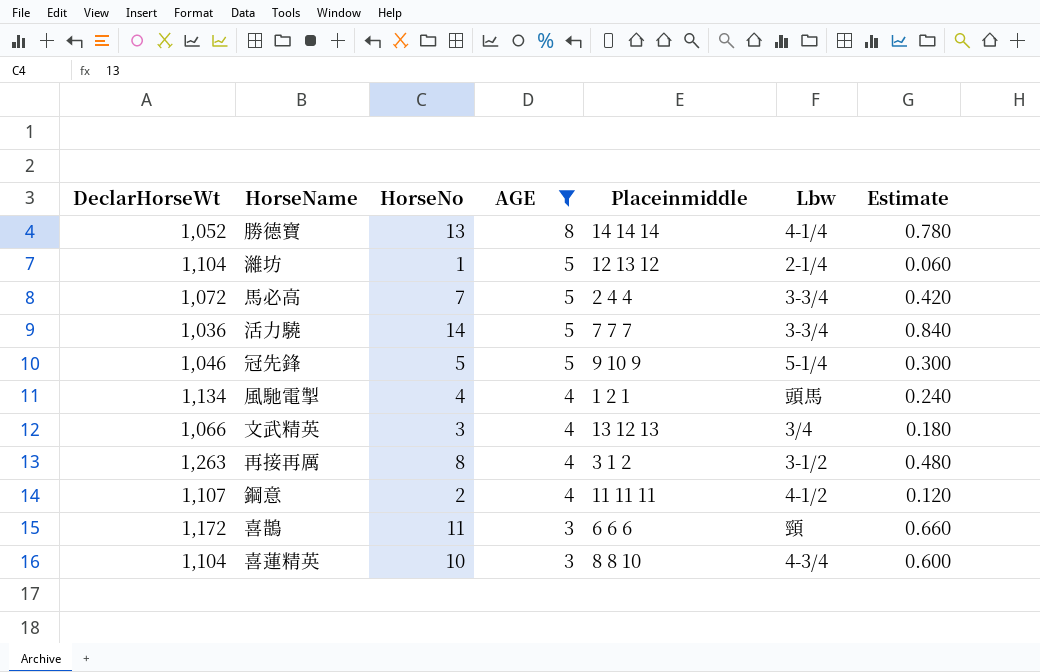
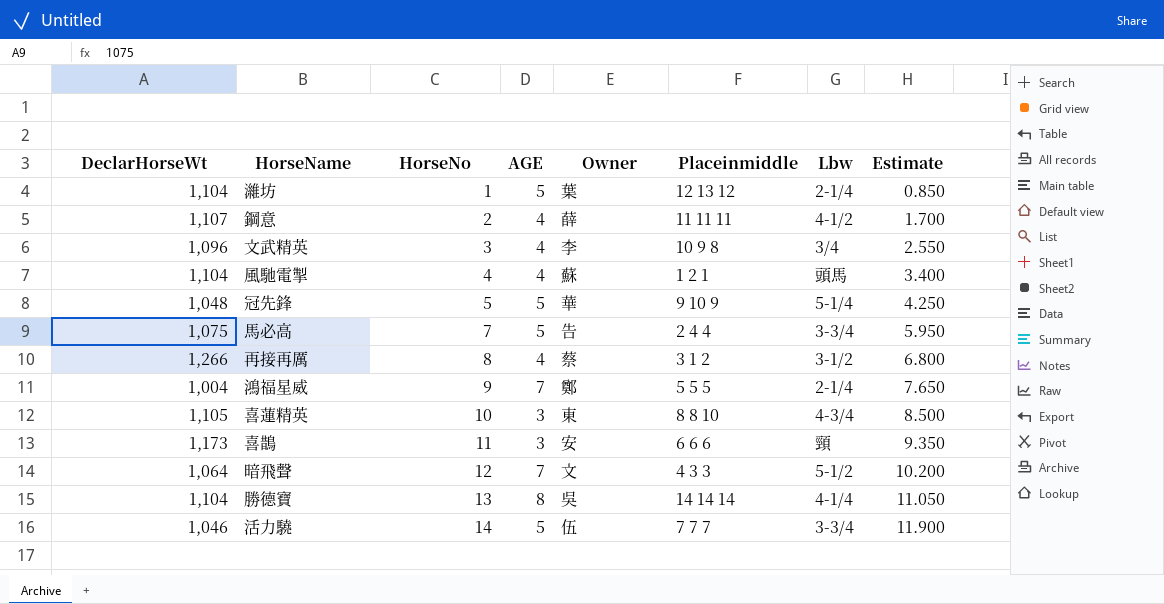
filter: AGE != 7 -> none
row order: AGE descending -> HorseNo ascending
column Owner | position: none -> 5
column Estimate | formula: [HorseNo] * 0.06 -> [HorseNo] * 0.85
文武精英 | DeclarHorseWt: 1,066 -> 1,096
文武精英 | Placeinmiddle: 13 12 13 -> 10 9 8
風馳電掣 | DeclarHorseWt: 1,134 -> 1,104
冠先鋒 | DeclarHorseWt: 1,046 -> 1,048
馬必高 | DeclarHorseWt: 1,072 -> 1,075
再接再厲 | DeclarHorseWt: 1,263 -> 1,266
喜蓮精英 | DeclarHorseWt: 1,104 -> 1,105
喜鵲 | DeclarHorseWt: 1,172 -> 1,173
勝德寶 | DeclarHorseWt: 1,052 -> 1,104
活力驍 | DeclarHorseWt: 1,036 -> 1,046

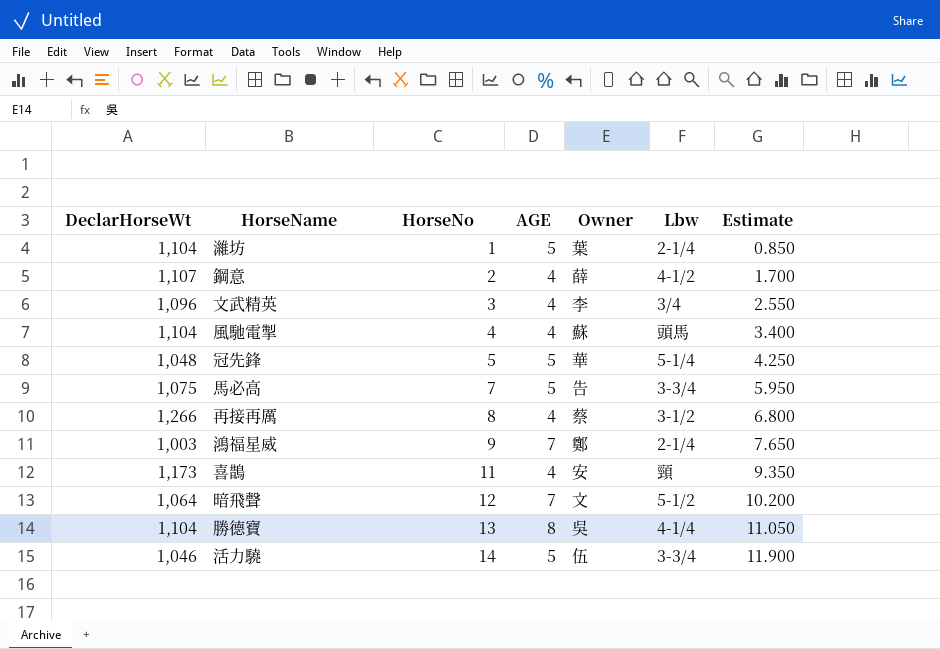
column Placeinmiddle | position: 6 -> none
row 喜蓮精英: 1,105 | 10 | 3 | 東 | 8 8 10 | 4-3/4 | 8.500 -> none
鴻福星威 | DeclarHorseWt: 1,004 -> 1,003
喜鵲 | AGE: 3 -> 4

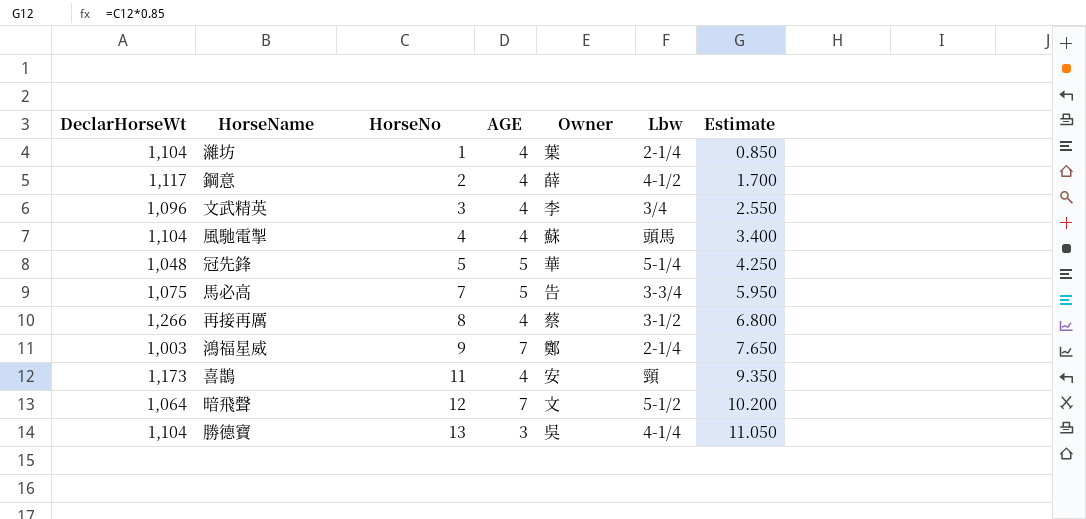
row 活力驍: 1,046 | 14 | 5 | 伍 | 3-3/4 | 11.900 -> none
濰坊 | AGE: 5 -> 4
鋼意 | DeclarHorseWt: 1,107 -> 1,117
勝德寶 | AGE: 8 -> 3

